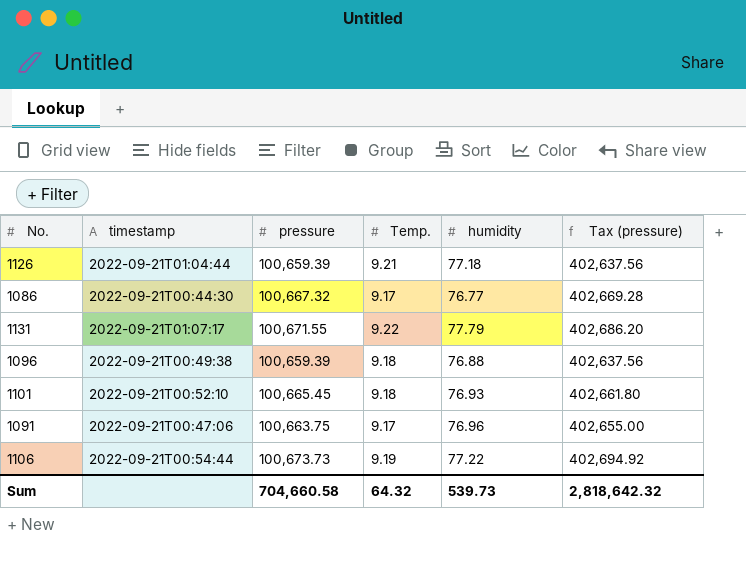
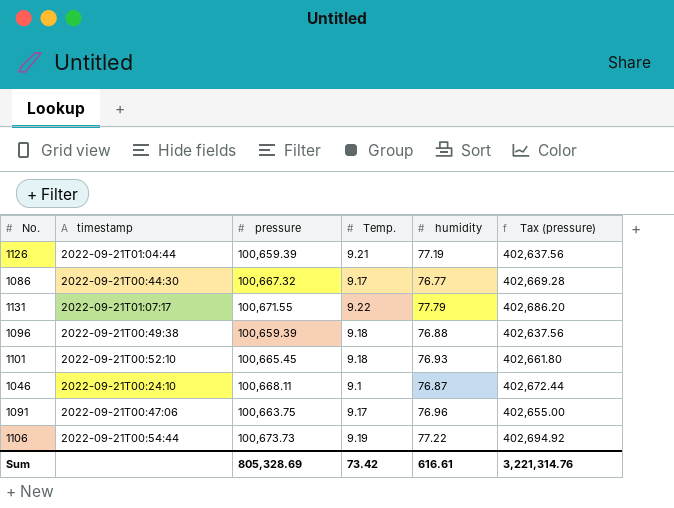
1126 | humidity: 77.18 -> 77.19
row 1046: none -> 2022-09-21T00:24:10 | 100,668.11 | 9.1 | 76.87 | 402,672.44
Sum | pressure: 704,660.58 -> 805,328.69
Sum | Temp.: 64.32 -> 73.42
Sum | humidity: 539.73 -> 616.61
Sum | Tax (pressure): 2,818,642.32 -> 3,221,314.76

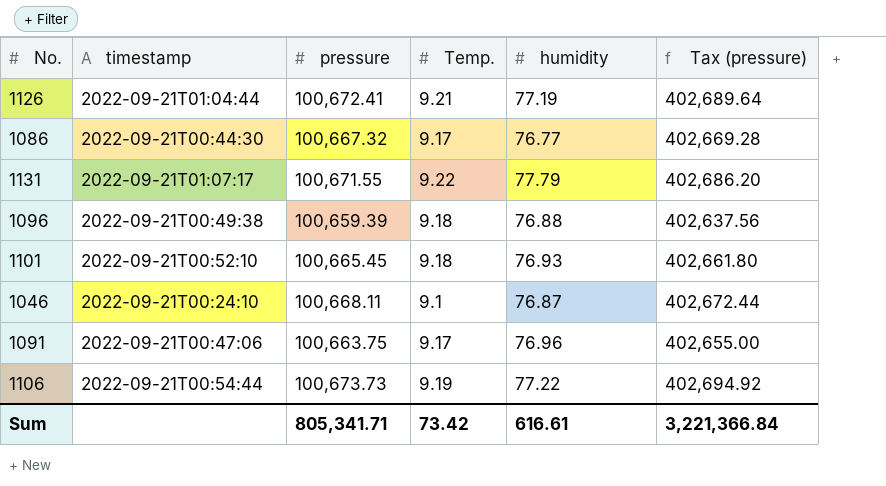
1126 | pressure: 100,659.39 -> 100,672.41
1126 | Tax (pressure): 402,637.56 -> 402,689.64
Sum | pressure: 805,328.69 -> 805,341.71
Sum | Tax (pressure): 3,221,314.76 -> 3,221,366.84

